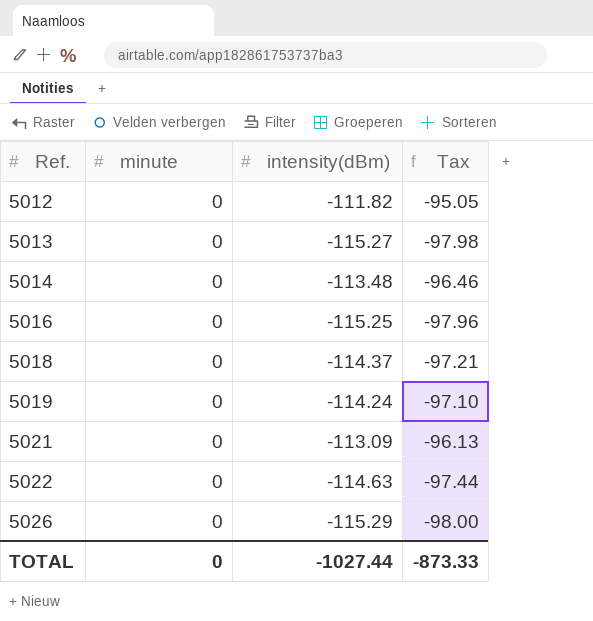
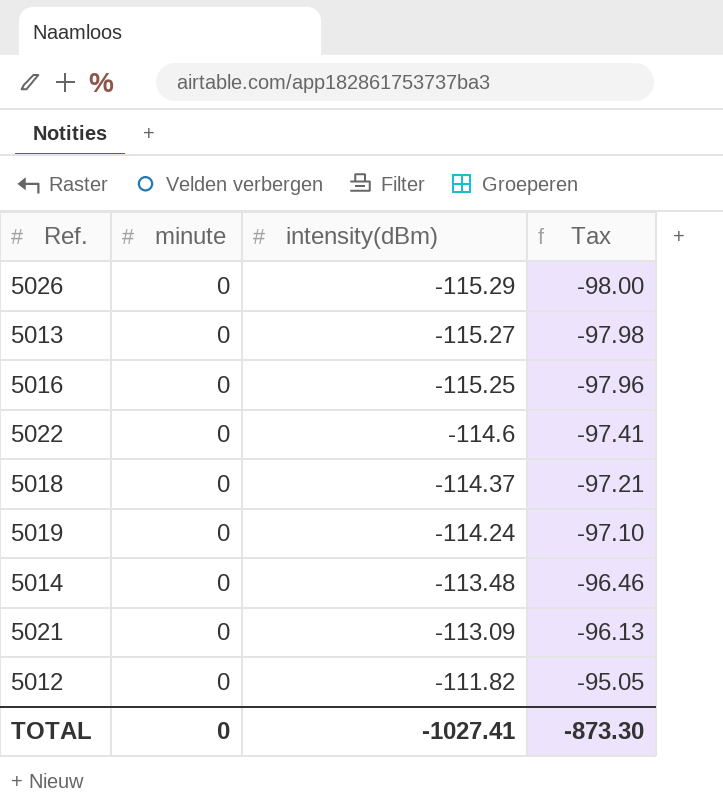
row order: Ref. ascending -> intensity(dBm) ascending
5022 | intensity(dBm): -114.63 -> -114.6
5022 | Tax: -97.44 -> -97.41
TOTAL | intensity(dBm): -1027.44 -> -1027.41
TOTAL | Tax: -873.33 -> -873.30

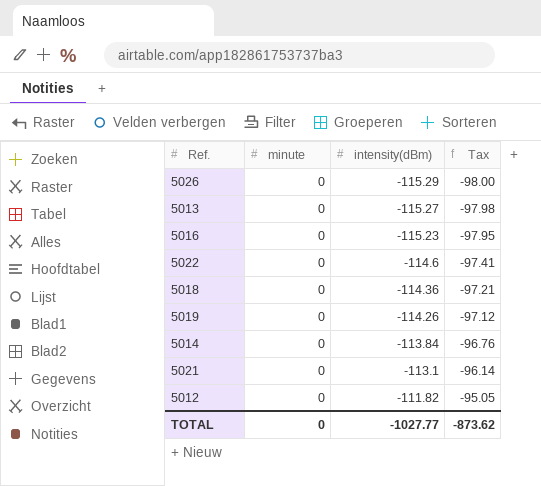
5016 | intensity(dBm): -115.25 -> -115.23
5016 | Tax: -97.96 -> -97.95
5018 | intensity(dBm): -114.37 -> -114.36
5019 | intensity(dBm): -114.24 -> -114.26
5019 | Tax: -97.10 -> -97.12
5014 | intensity(dBm): -113.48 -> -113.84
5014 | Tax: -96.46 -> -96.76
5021 | intensity(dBm): -113.09 -> -113.1
5021 | Tax: -96.13 -> -96.14
TOTAL | intensity(dBm): -1027.41 -> -1027.77
TOTAL | Tax: -873.30 -> -873.62

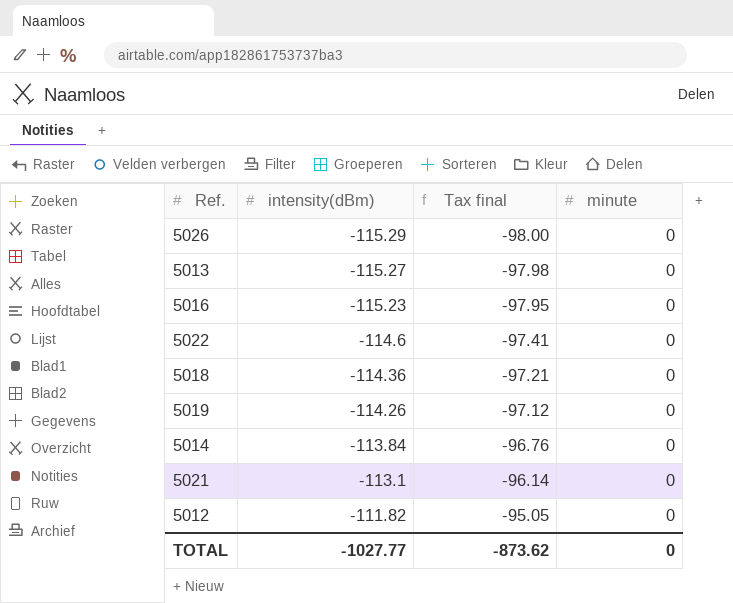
column name: Tax -> Tax final
column minute | position: 2 -> 4

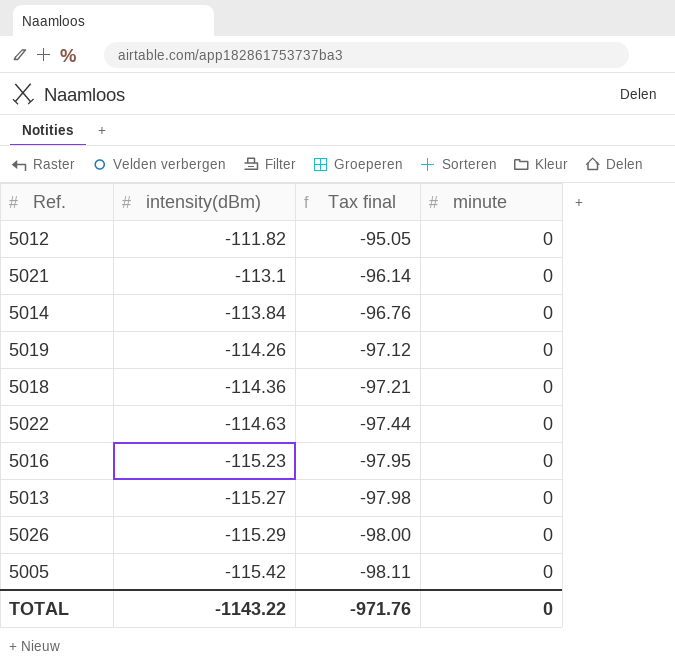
row order: intensity(dBm) ascending -> intensity(dBm) descending
5022 | intensity(dBm): -114.6 -> -114.63
5022 | Tax final: -97.41 -> -97.44
row 5005: none -> -115.42 | -98.11 | 0
TOTAL | intensity(dBm): -1027.77 -> -1143.22
TOTAL | Tax final: -873.62 -> -971.76

